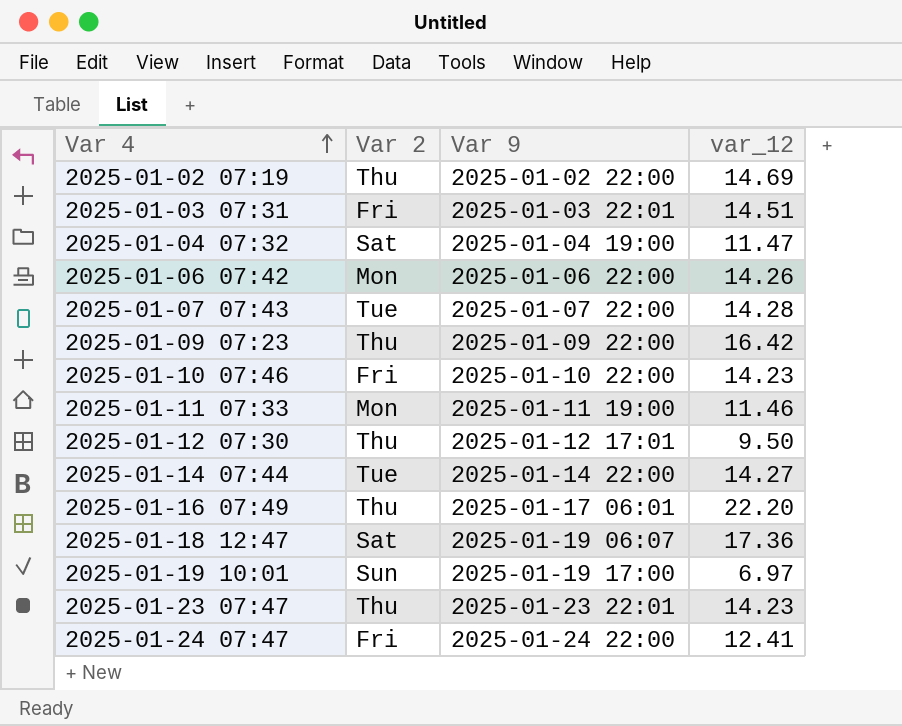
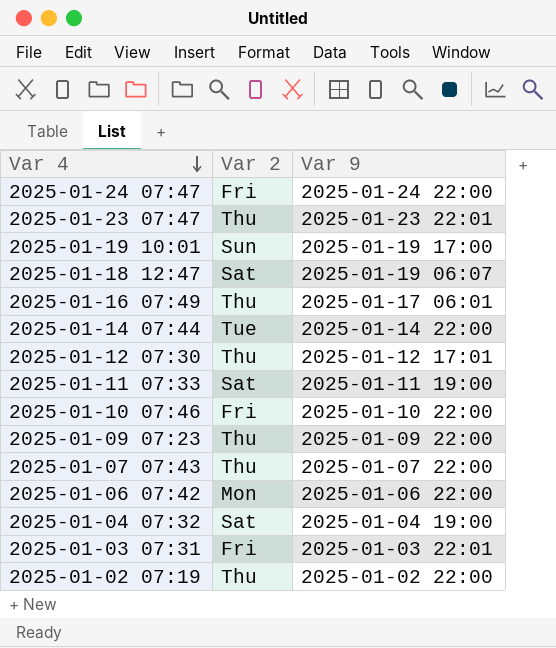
row order: Var 4 ascending -> Var 4 descending
column var_12 | position: 4 -> none
2025-01-11 07:33 | Var 2: Mon -> Sat
2025-01-07 07:43 | Var 2: Tue -> Thu

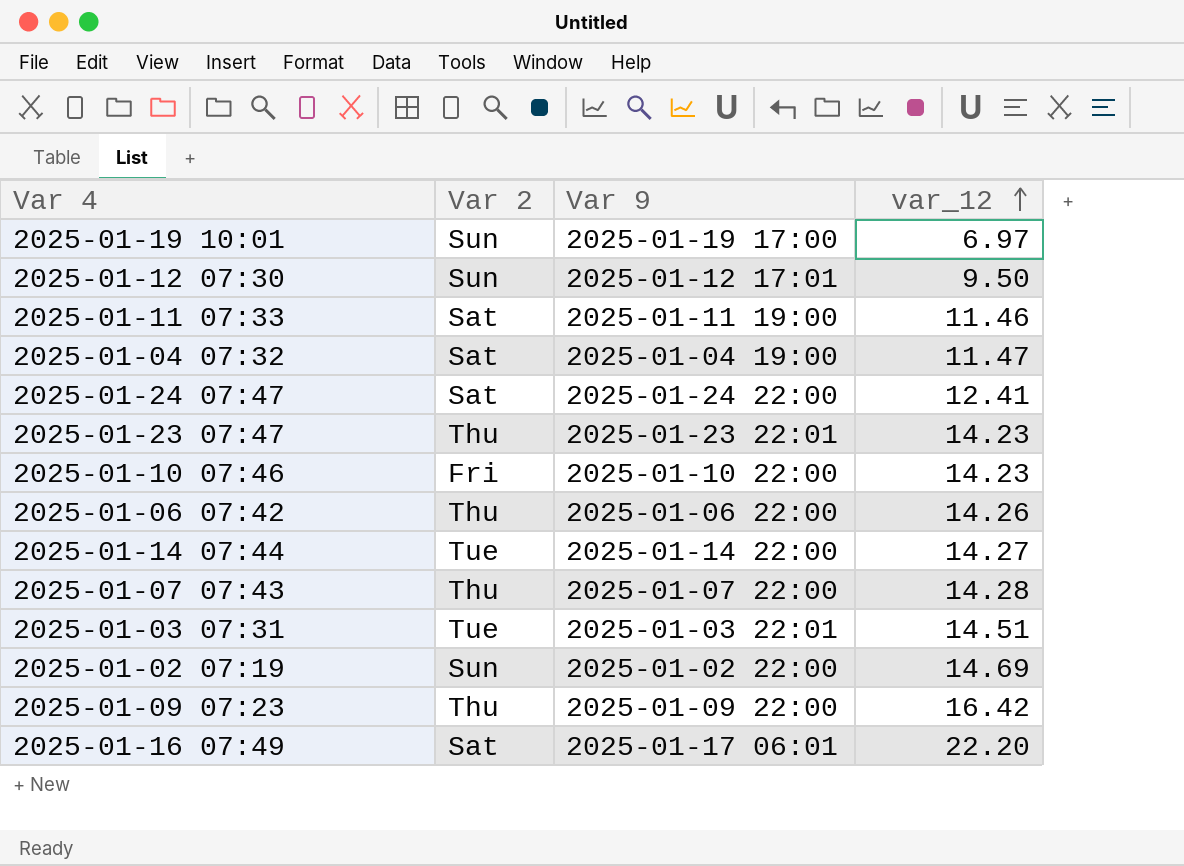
row order: Var 4 descending -> var_12 ascending
column var_12 | position: none -> 4
row 2025-01-18 12:47: Sat | 2025-01-19 06:07 -> none
2025-01-12 07:30 | Var 2: Thu -> Sun
2025-01-24 07:47 | Var 2: Fri -> Sat
2025-01-06 07:42 | Var 2: Mon -> Thu
2025-01-03 07:31 | Var 2: Fri -> Tue
2025-01-02 07:19 | Var 2: Thu -> Sun
2025-01-16 07:49 | Var 2: Thu -> Sat

